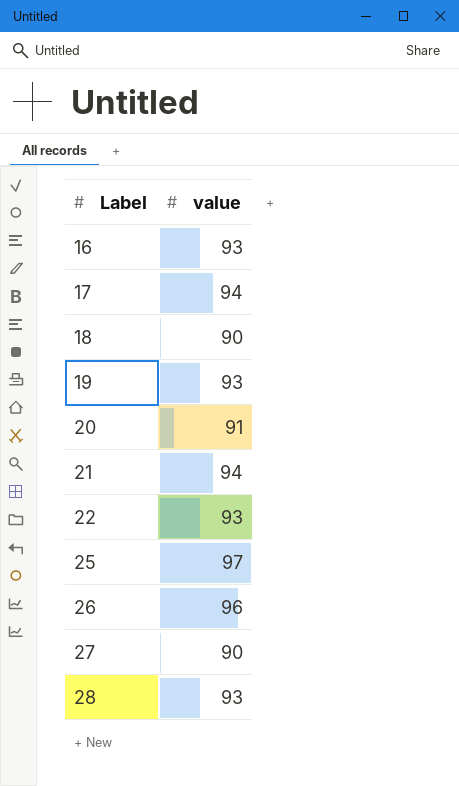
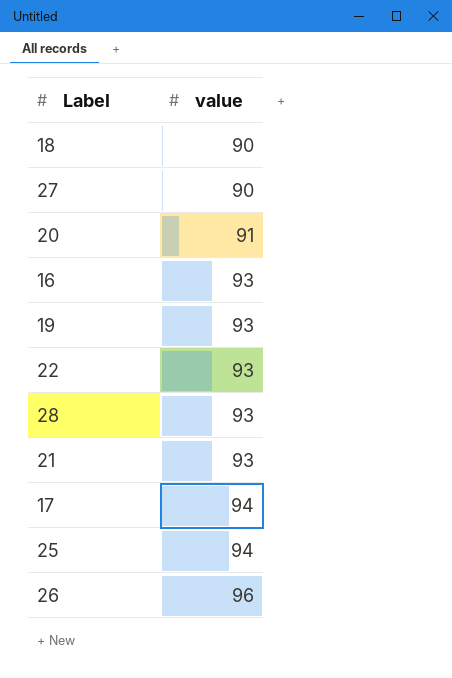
row order: Label ascending -> value ascending
21 | value: 94 -> 93
25 | value: 97 -> 94

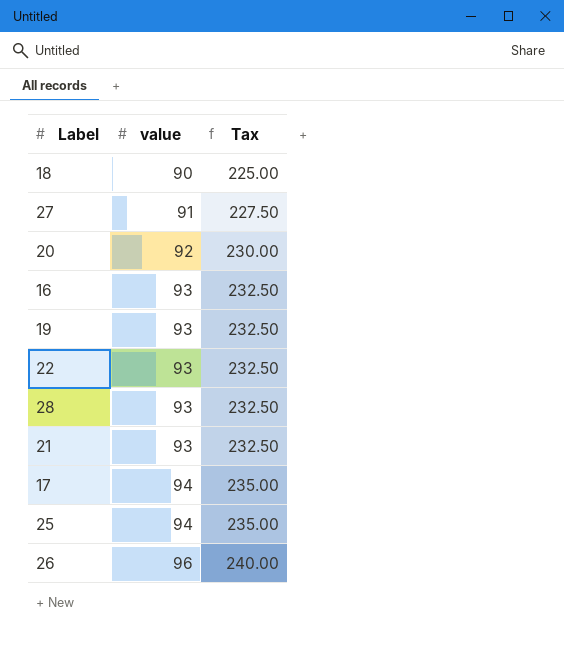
column Tax | formula: none -> [value] * 2.5
27 | value: 90 -> 91
20 | value: 91 -> 92

